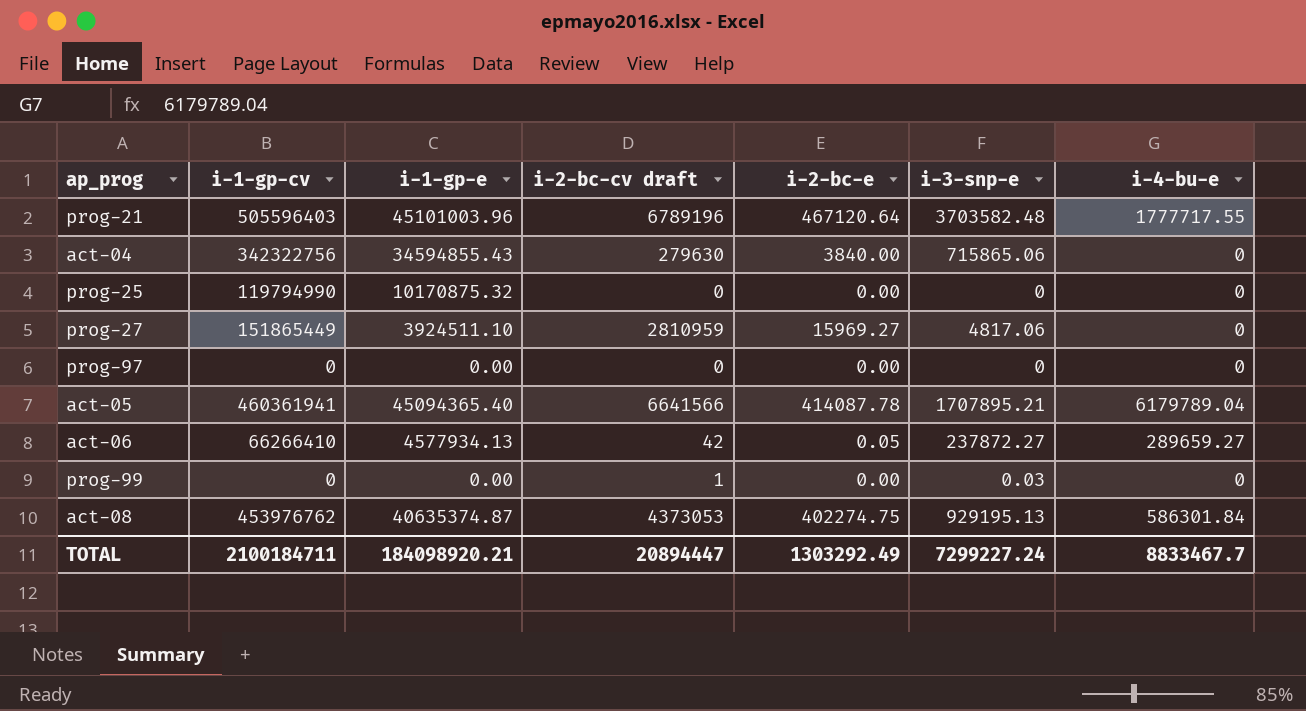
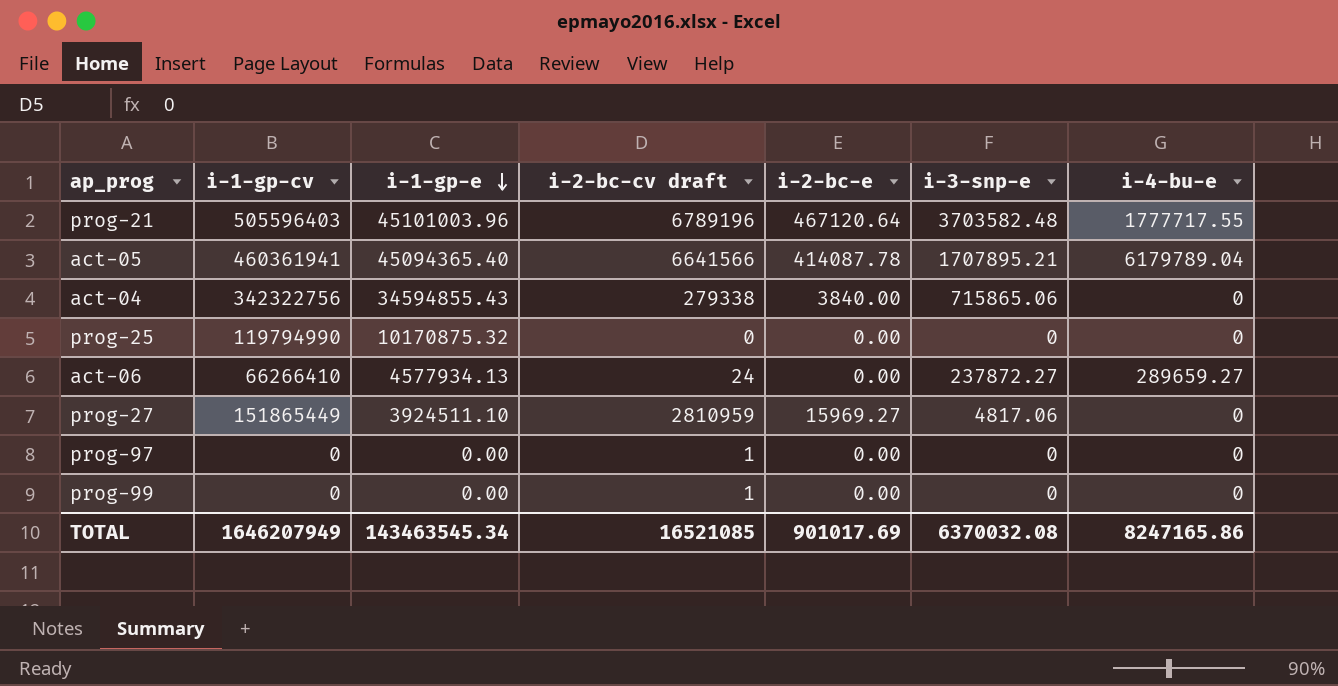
row order: none -> i-1-gp-e descending
row act-08: 453976762 | 40635374.87 | 4373053 | 402274.75 | 929195.13 | 586301.84 -> none
act-04 | i-2-bc-cv draft: 279630 -> 279338
act-06 | i-2-bc-cv draft: 42 -> 24
act-06 | i-2-bc-e: 0.05 -> 0.00
prog-97 | i-2-bc-cv draft: 0 -> 1
prog-99 | i-3-snp-e: 0.03 -> 0
TOTAL | i-1-gp-cv: 2100184711 -> 1646207949
TOTAL | i-1-gp-e: 184098920.21 -> 143463545.34
TOTAL | i-2-bc-cv draft: 20894447 -> 16521085
TOTAL | i-2-bc-e: 1303292.49 -> 901017.69
TOTAL | i-3-snp-e: 7299227.24 -> 6370032.08
TOTAL | i-4-bu-e: 8833467.7 -> 8247165.86

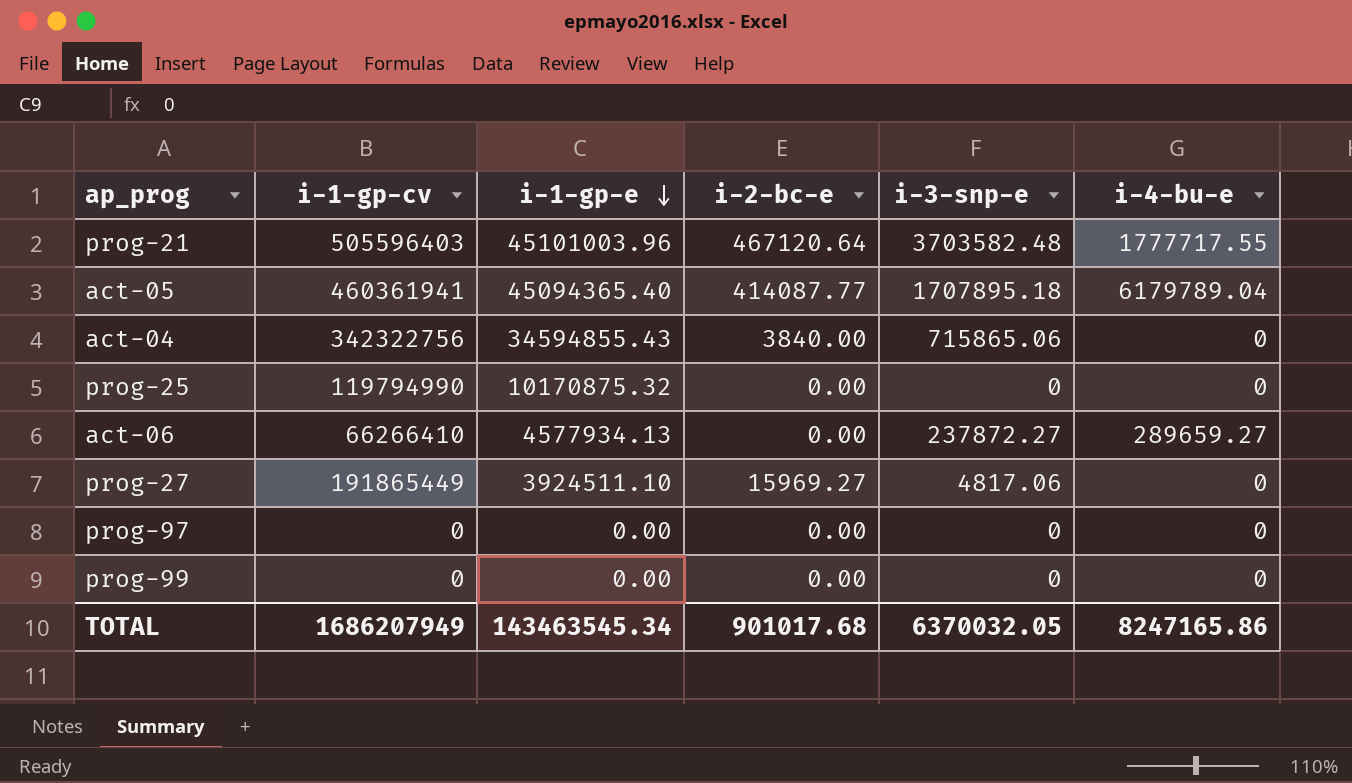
column i-2-bc-cv draft | position: 4 -> none
act-05 | i-2-bc-e: 414087.78 -> 414087.77
act-05 | i-3-snp-e: 1707895.21 -> 1707895.18
prog-27 | i-1-gp-cv: 151865449 -> 191865449
TOTAL | i-1-gp-cv: 1646207949 -> 1686207949
TOTAL | i-2-bc-e: 901017.69 -> 901017.68
TOTAL | i-3-snp-e: 6370032.08 -> 6370032.05

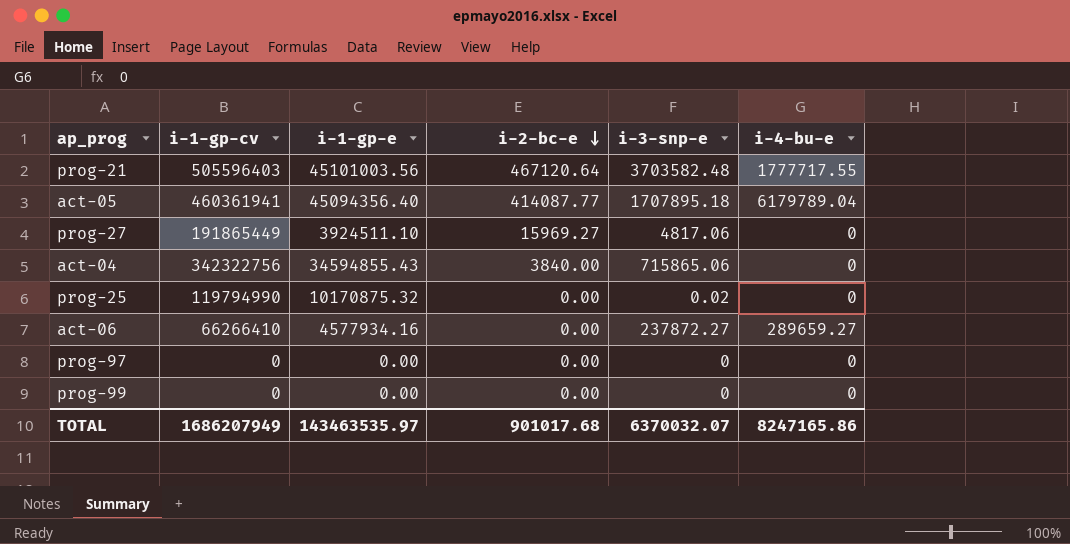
row order: i-1-gp-e descending -> i-2-bc-e descending
prog-21 | i-1-gp-e: 45101003.96 -> 45101003.56
act-05 | i-1-gp-e: 45094365.40 -> 45094356.40
prog-25 | i-3-snp-e: 0 -> 0.02
act-06 | i-1-gp-e: 4577934.13 -> 4577934.16
TOTAL | i-1-gp-e: 143463545.34 -> 143463535.97
TOTAL | i-3-snp-e: 6370032.05 -> 6370032.07

